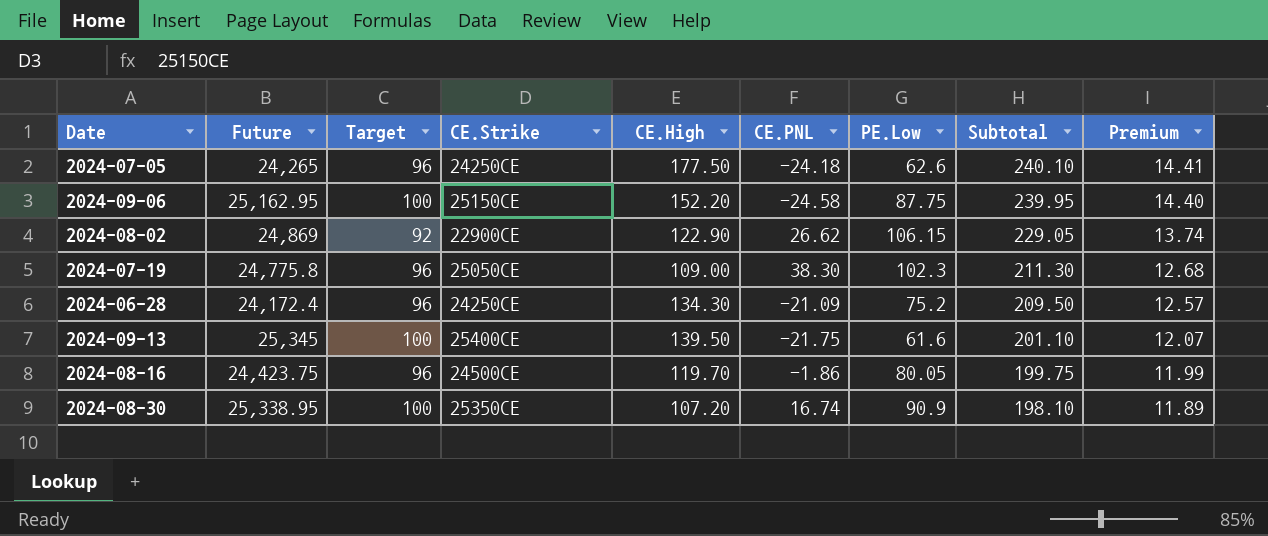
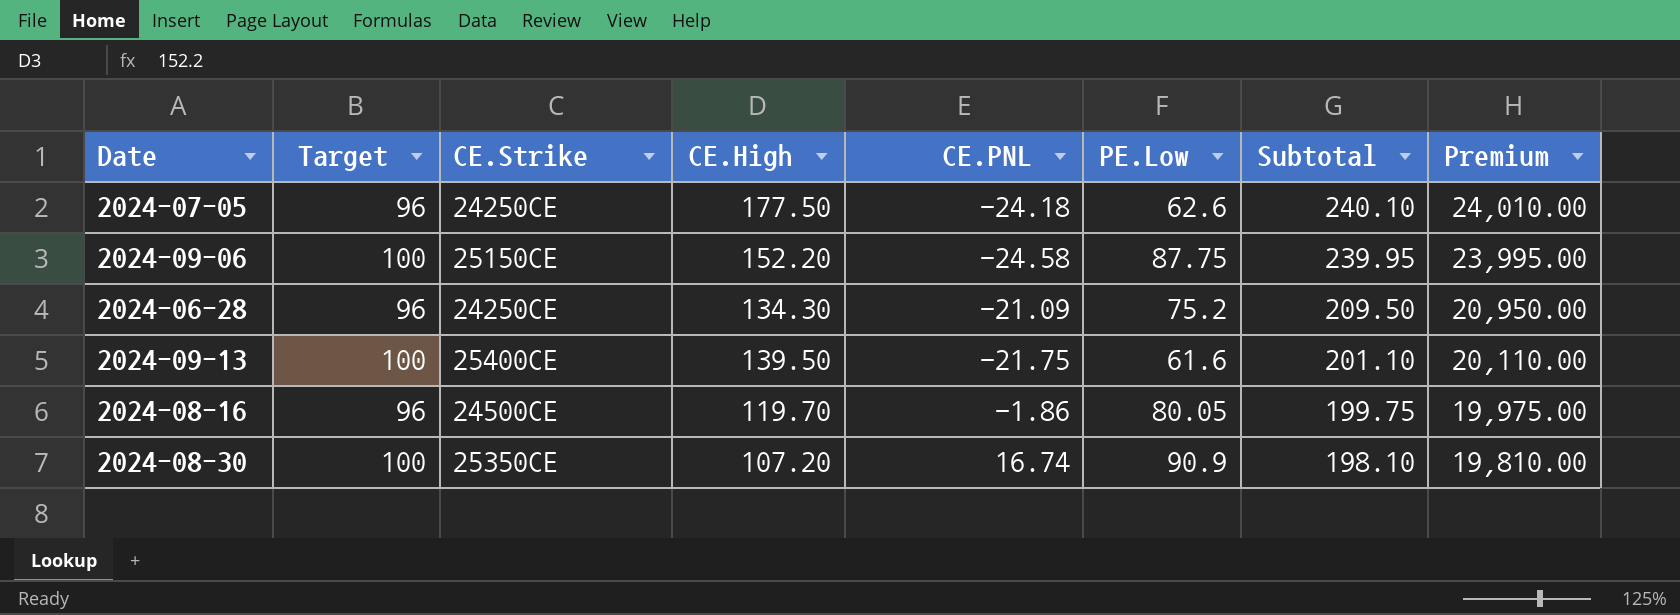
column Future | position: 2 -> none
column Premium | formula: [Subtotal] * 0.06 -> [Subtotal] * 100
row 2024-08-02: 24,869 | 92 | 22900CE | 122.90 | 26.62 | 106.15 | 229.05 | 13.74 -> none
row 2024-07-19: 24,775.8 | 96 | 25050CE | 109.00 | 38.30 | 102.3 | 211.30 | 12.68 -> none

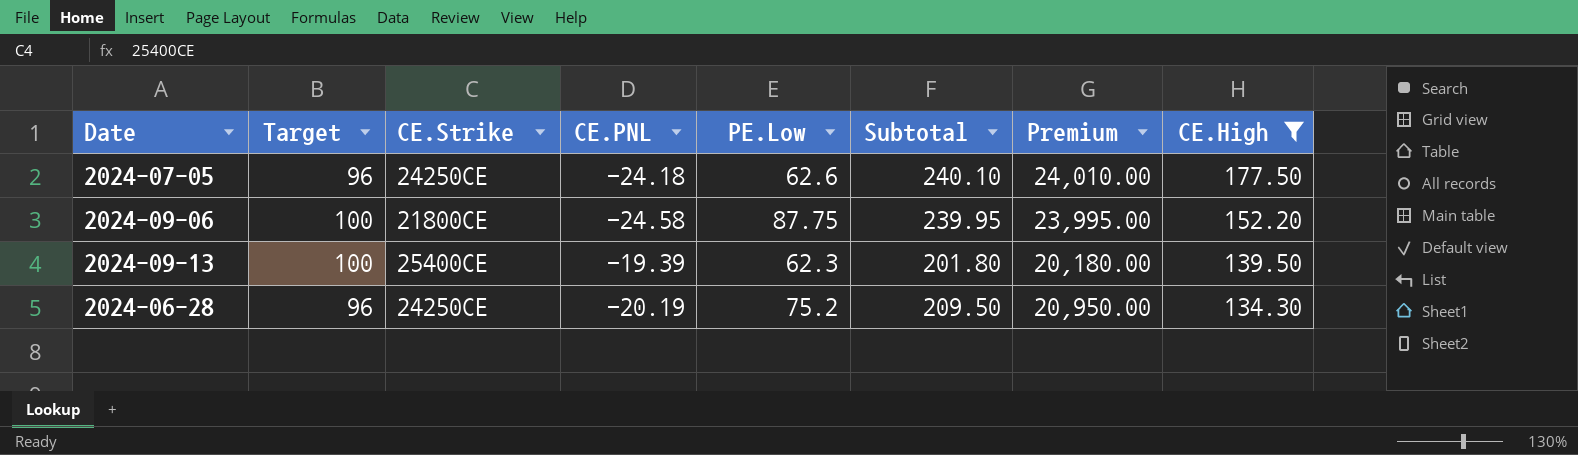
filter: none -> CE.High >= 134.30
row order: Subtotal descending -> CE.High descending
column CE.High | position: 4 -> 8
2024-09-06 | CE.Strike: 25150CE -> 21800CE
2024-09-13 | CE.PNL: -21.75 -> -19.39
2024-09-13 | PE.Low: 61.6 -> 62.3
2024-09-13 | Subtotal: 201.10 -> 201.80
2024-09-13 | Premium: 20,110.00 -> 20,180.00
2024-06-28 | CE.PNL: -21.09 -> -20.19

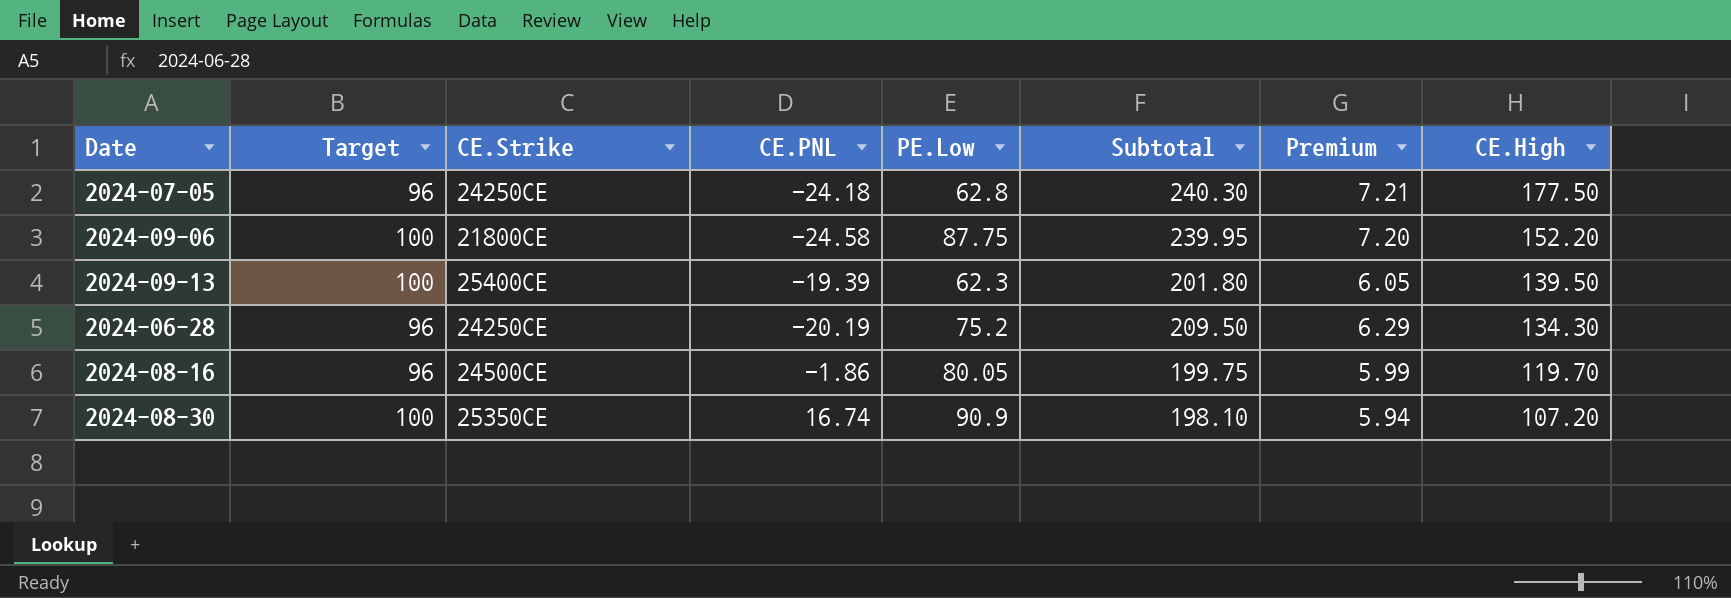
filter: CE.High >= 134.30 -> none
column Premium | formula: [Subtotal] * 100 -> [Subtotal] * 0.03
2024-07-05 | PE.Low: 62.6 -> 62.8
2024-07-05 | Subtotal: 240.10 -> 240.30

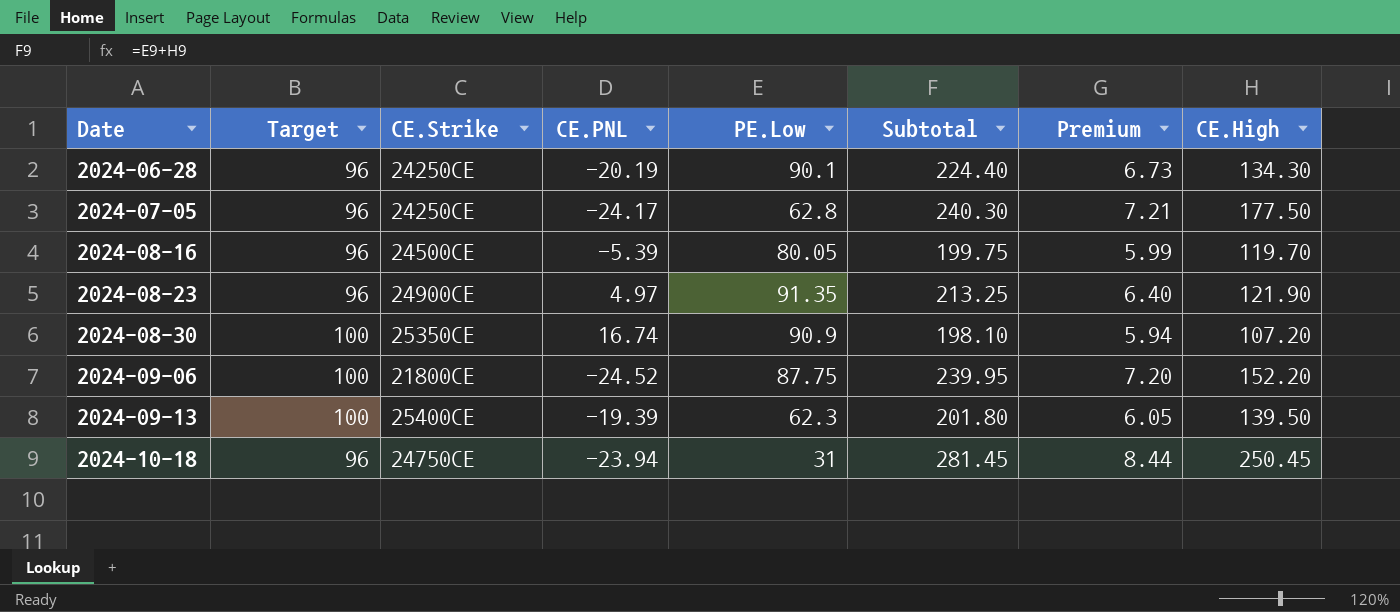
row order: CE.High descending -> Date ascending
2024-06-28 | PE.Low: 75.2 -> 90.1
2024-06-28 | Subtotal: 209.50 -> 224.40
2024-06-28 | Premium: 6.29 -> 6.73
2024-07-05 | CE.PNL: -24.18 -> -24.17
2024-08-16 | CE.PNL: -1.86 -> -5.39
row 2024-08-23: none -> 96 | 24900CE | 4.97 | 91.35 | 213.25 | 6.40 | 121.90
2024-09-06 | CE.PNL: -24.58 -> -24.52
row 2024-10-18: none -> 96 | 24750CE | -23.94 | 31 | 281.45 | 8.44 | 250.45

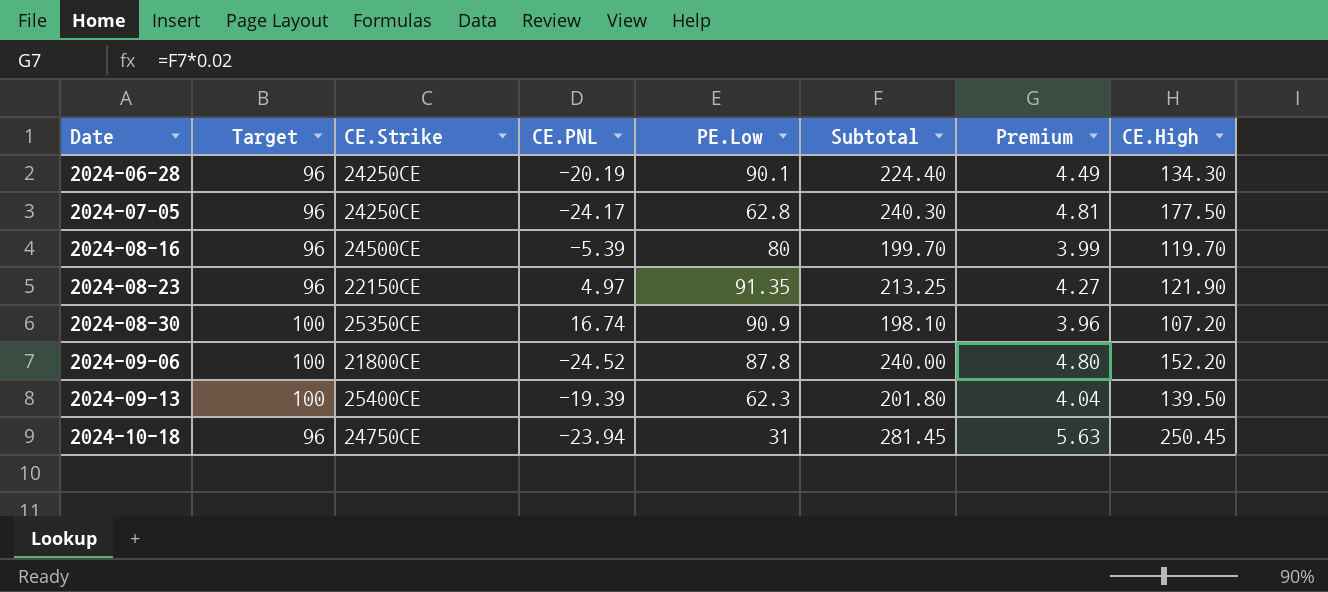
column Premium | formula: [Subtotal] * 0.03 -> [Subtotal] * 0.02
2024-08-16 | PE.Low: 80.05 -> 80
2024-08-16 | Subtotal: 199.75 -> 199.70
2024-08-23 | CE.Strike: 24900CE -> 22150CE
2024-09-06 | PE.Low: 87.75 -> 87.8
2024-09-06 | Subtotal: 239.95 -> 240.00

